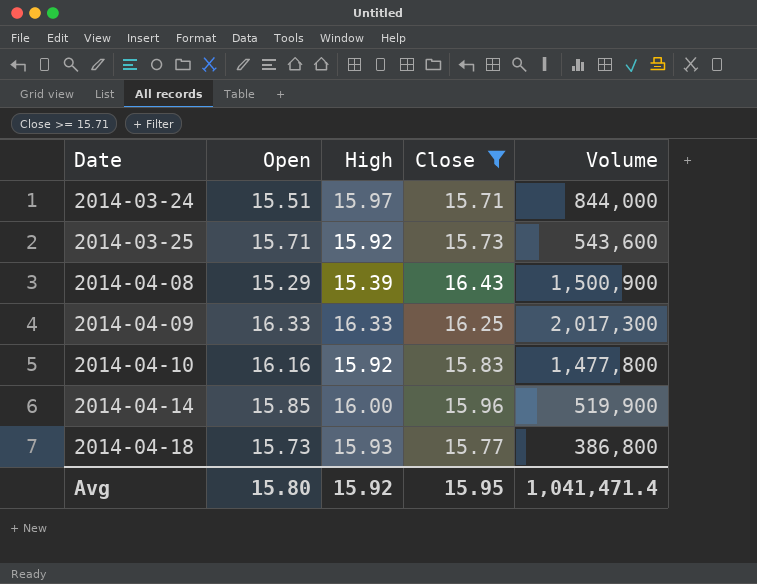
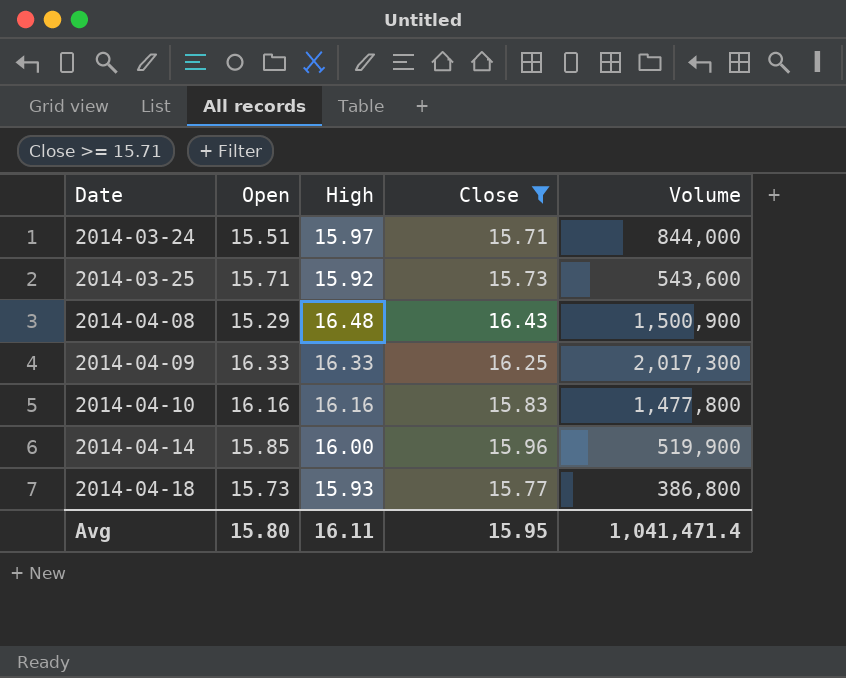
2014-04-08 | High: 15.39 -> 16.48
2014-04-10 | High: 15.92 -> 16.16
Avg | High: 15.92 -> 16.11

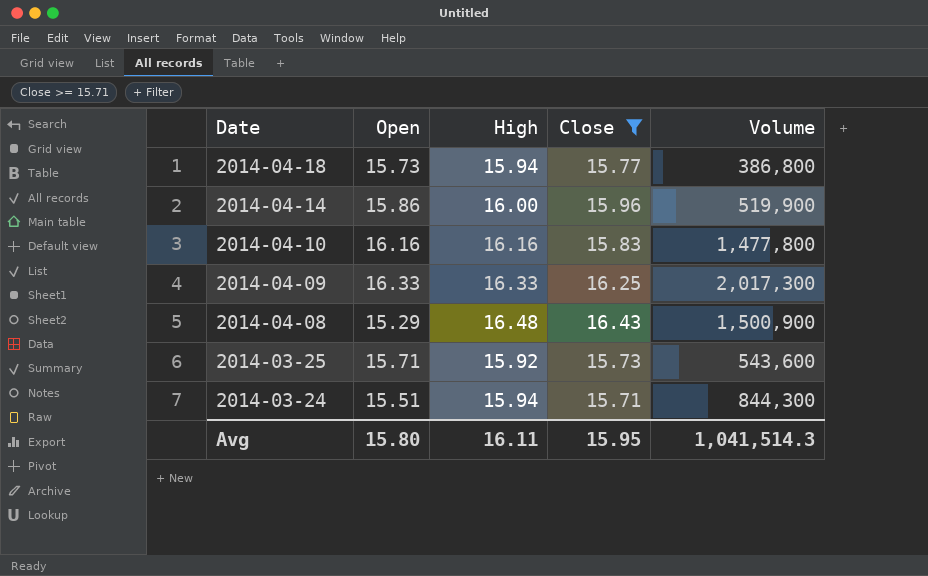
row order: Date ascending -> Date descending
2014-04-18 | High: 15.93 -> 15.94
2014-04-14 | Open: 15.85 -> 15.86
2014-03-24 | High: 15.97 -> 15.94
2014-03-24 | Volume: 844,000 -> 844,300
Avg | Volume: 1,041,471.4 -> 1,041,514.3

